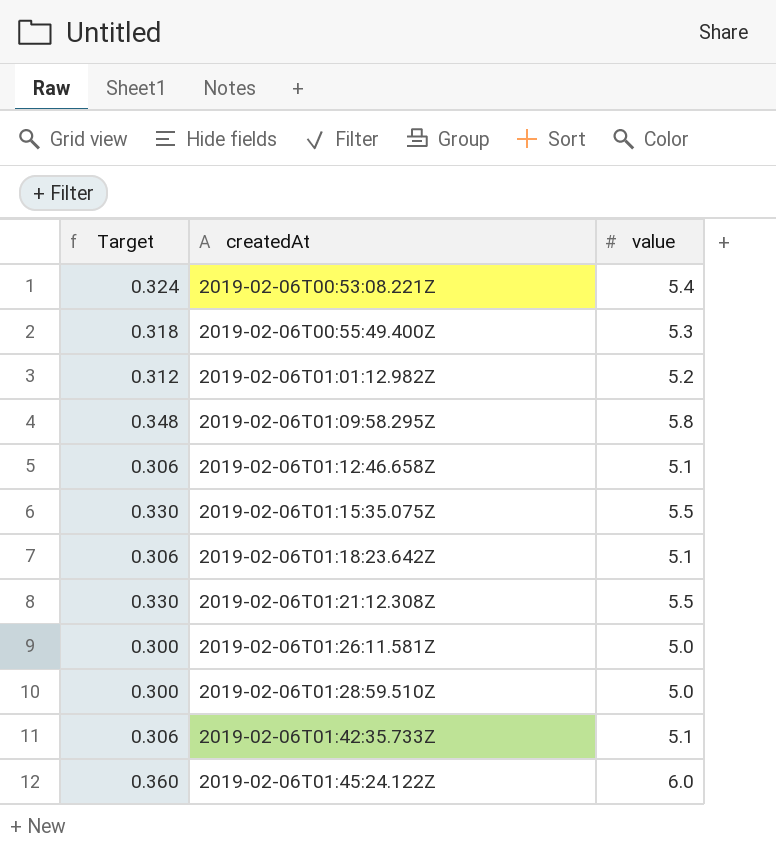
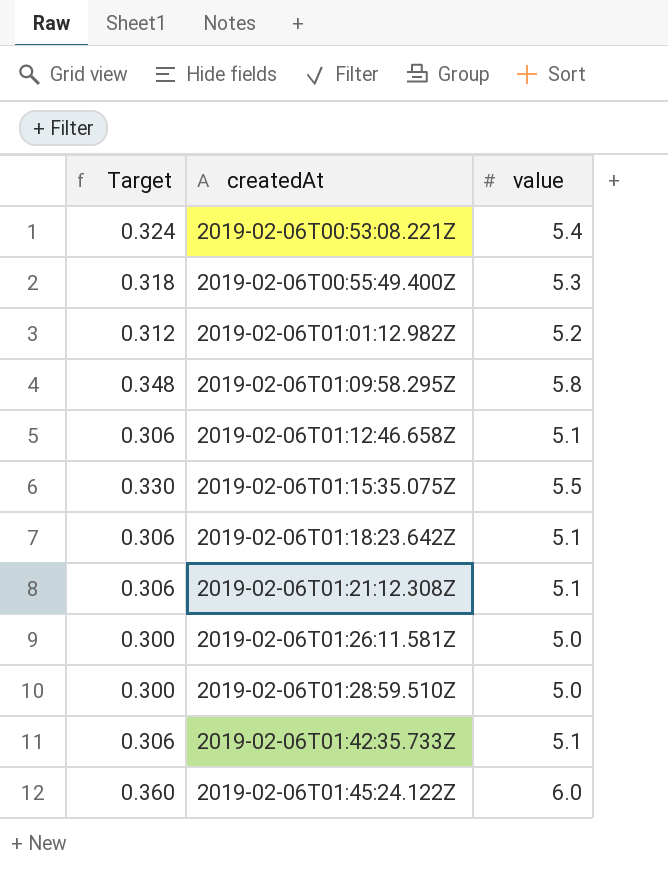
2019-02-06T01:21:12.308Z | Target: 0.330 -> 0.306
2019-02-06T01:21:12.308Z | value: 5.5 -> 5.1

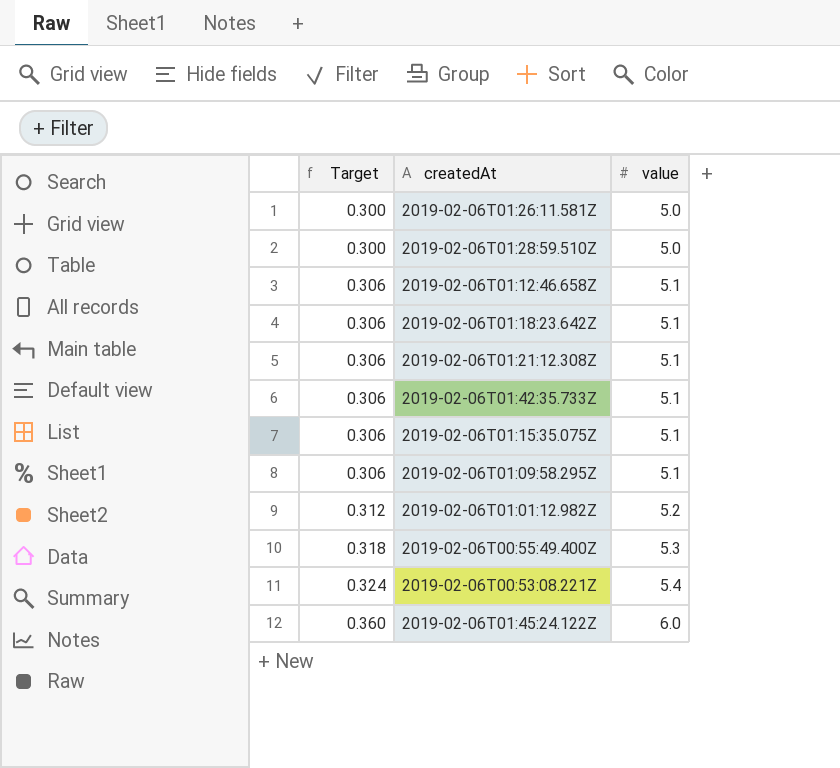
row order: createdAt ascending -> Target ascending
2019-02-06T01:15:35.075Z | Target: 0.330 -> 0.306
2019-02-06T01:15:35.075Z | value: 5.5 -> 5.1
2019-02-06T01:09:58.295Z | Target: 0.348 -> 0.306
2019-02-06T01:09:58.295Z | value: 5.8 -> 5.1

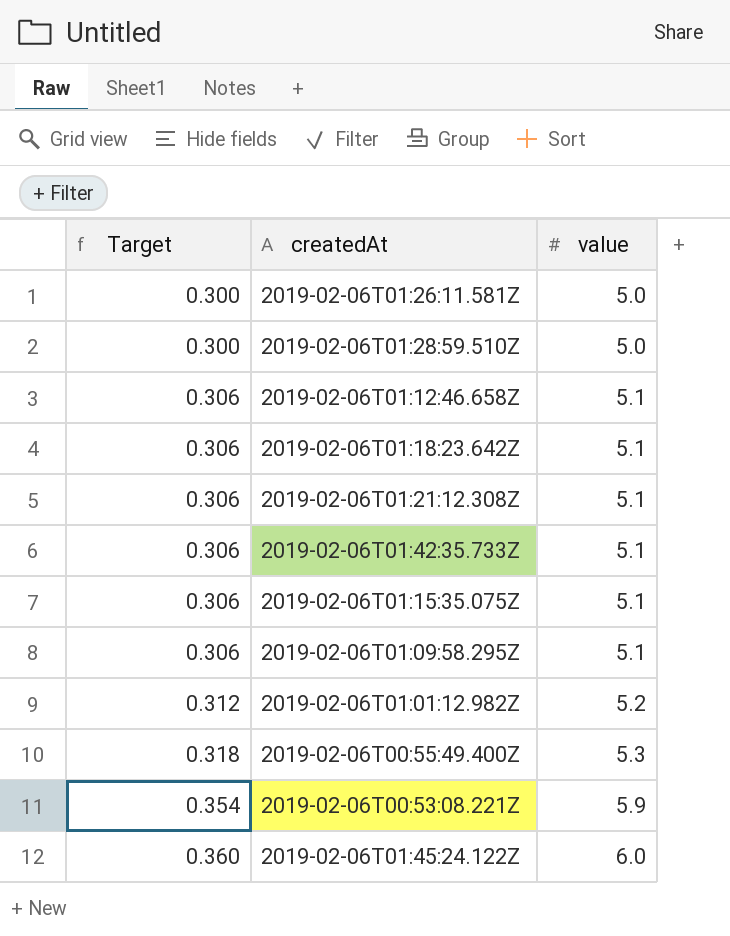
2019-02-06T00:53:08.221Z | Target: 0.324 -> 0.354
2019-02-06T00:53:08.221Z | value: 5.4 -> 5.9

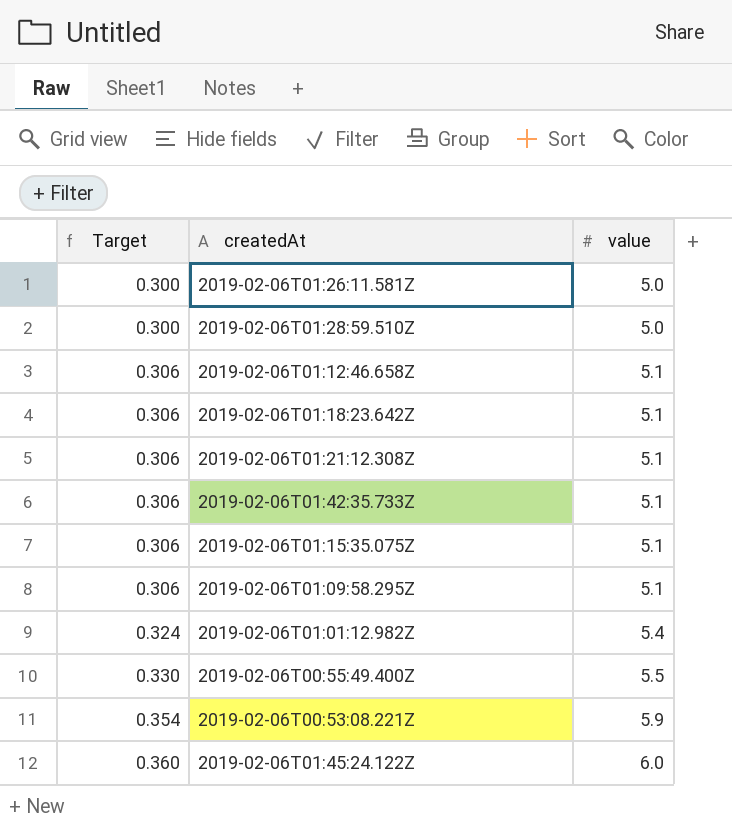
2019-02-06T01:01:12.982Z | Target: 0.312 -> 0.324
2019-02-06T01:01:12.982Z | value: 5.2 -> 5.4
2019-02-06T00:55:49.400Z | Target: 0.318 -> 0.330
2019-02-06T00:55:49.400Z | value: 5.3 -> 5.5

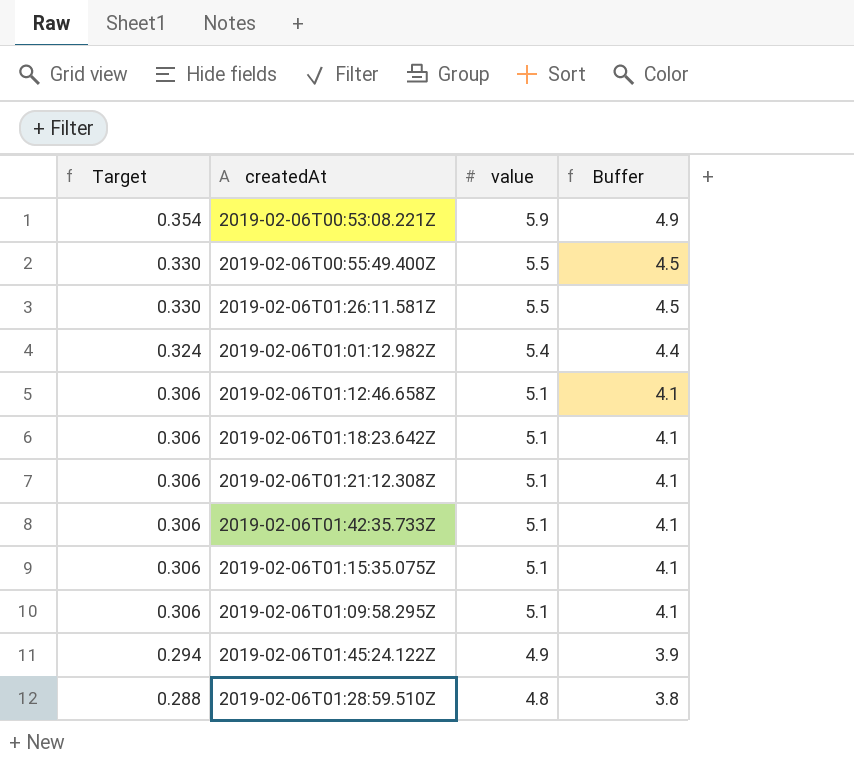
row order: Target ascending -> Target descending
column Buffer | formula: none -> [value] - 1
2019-02-06T01:26:11.581Z | Target: 0.300 -> 0.330
2019-02-06T01:26:11.581Z | value: 5.0 -> 5.5
2019-02-06T01:45:24.122Z | Target: 0.360 -> 0.294
2019-02-06T01:45:24.122Z | value: 6.0 -> 4.9
2019-02-06T01:28:59.510Z | Target: 0.300 -> 0.288
2019-02-06T01:28:59.510Z | value: 5.0 -> 4.8

